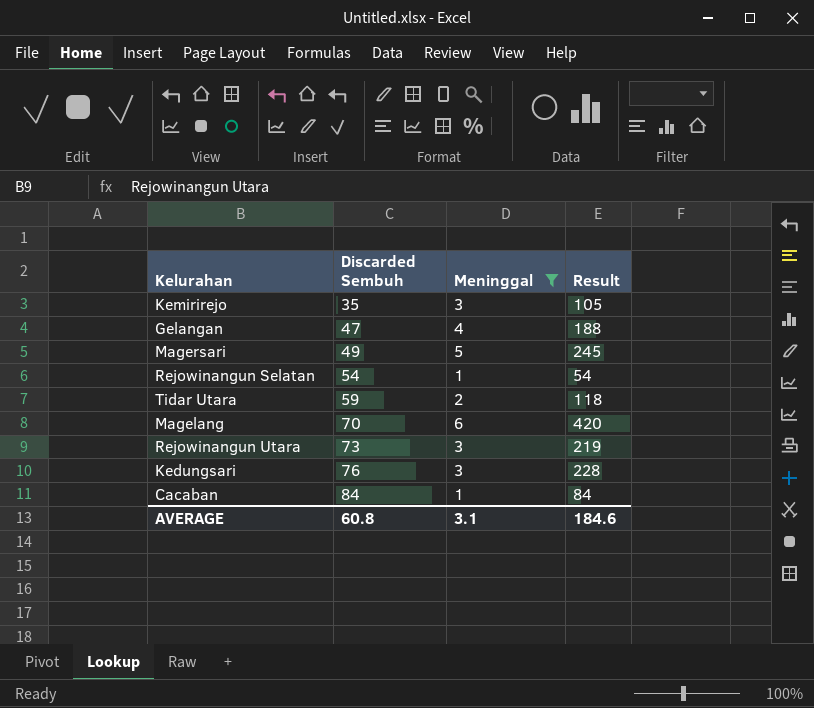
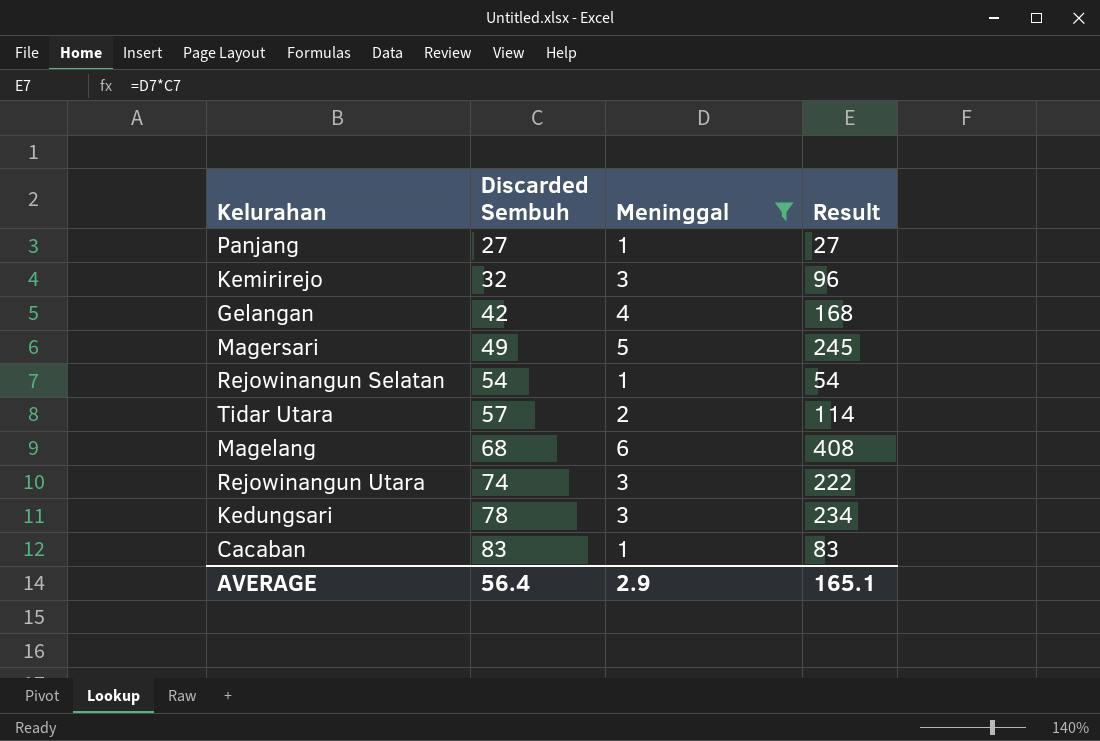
row Panjang: none -> 27 | 1 | 27
Kemirirejo | Discarded Sembuh: 35 -> 32
Kemirirejo | Result: 105 -> 96
Gelangan | Discarded Sembuh: 47 -> 42
Gelangan | Result: 188 -> 168
Tidar Utara | Discarded Sembuh: 59 -> 57
Tidar Utara | Result: 118 -> 114
Magelang | Discarded Sembuh: 70 -> 68
Magelang | Result: 420 -> 408
Rejowinangun Utara | Discarded Sembuh: 73 -> 74
Rejowinangun Utara | Result: 219 -> 222
Kedungsari | Discarded Sembuh: 76 -> 78
Kedungsari | Result: 228 -> 234
Cacaban | Discarded Sembuh: 84 -> 83
Cacaban | Result: 84 -> 83
AVERAGE | Discarded Sembuh: 60.8 -> 56.4
AVERAGE | Meninggal: 3.1 -> 2.9
AVERAGE | Result: 184.6 -> 165.1

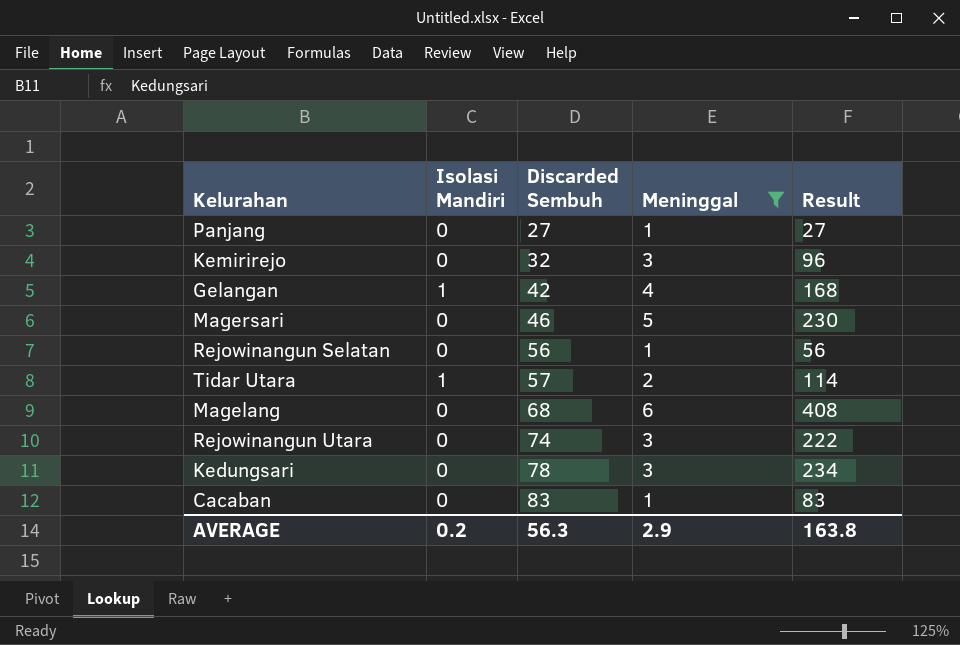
column Isolasi Mandiri | position: none -> 2
Magersari | Discarded Sembuh: 49 -> 46
Magersari | Result: 245 -> 230
Rejowinangun Selatan | Discarded Sembuh: 54 -> 56
Rejowinangun Selatan | Result: 54 -> 56
AVERAGE | Discarded Sembuh: 56.4 -> 56.3
AVERAGE | Result: 165.1 -> 163.8

